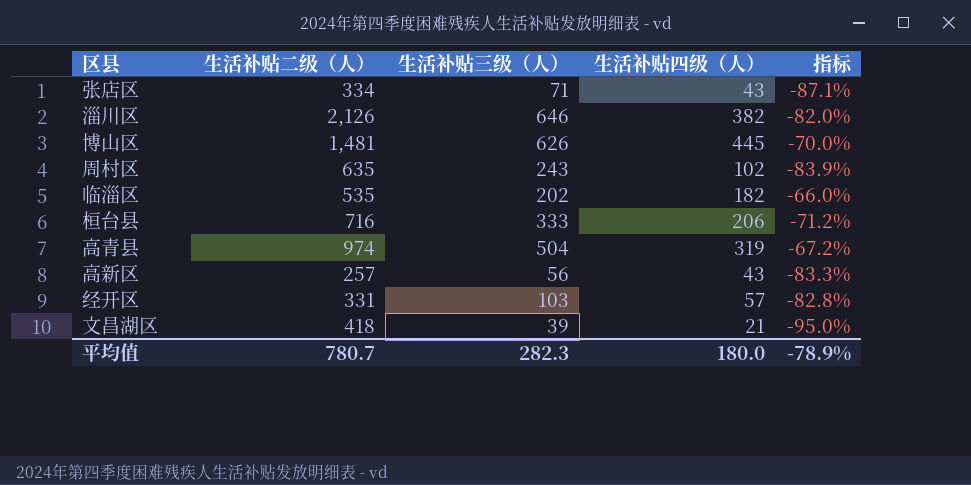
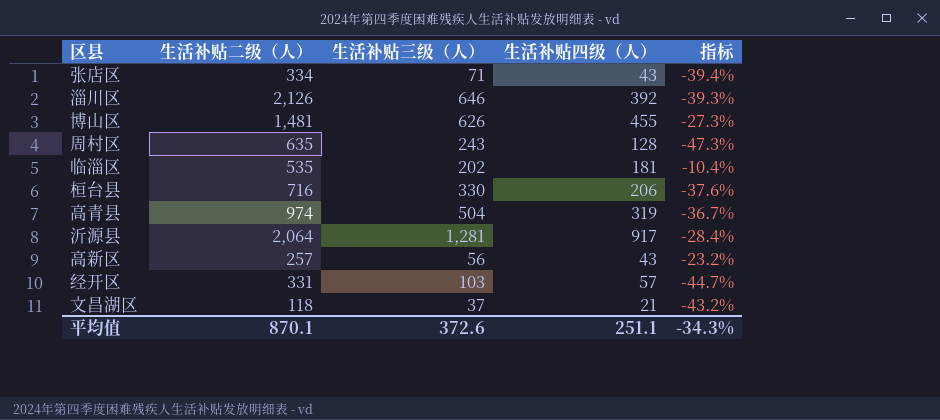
column 指标 | formula: ([生活补贴四级（人）] - [生活补贴二级（人）]) / [生活补贴二级（人）] -> ([生活补贴四级（人）] - [生活补贴三级（人）]) / [生活补贴三级（人）]
淄川区 | 生活补贴四级（人）: 382 -> 392
博山区 | 生活补贴四级（人）: 445 -> 455
周村区 | 生活补贴四级（人）: 102 -> 128
临淄区 | 生活补贴四级（人）: 182 -> 181
桓台县 | 生活补贴三级（人）: 333 -> 330
row 沂源县: none -> 2,064 | 1,281 | 917 | -28.4%
文昌湖区 | 生活补贴二级（人）: 418 -> 118
文昌湖区 | 生活补贴三级（人）: 39 -> 37
平均值 | 生活补贴二级（人）: 780.7 -> 870.1
平均值 | 生活补贴三级（人）: 282.3 -> 372.6
平均值 | 生活补贴四级（人）: 180.0 -> 251.1
平均值 | 指标: -78.9% -> -34.3%

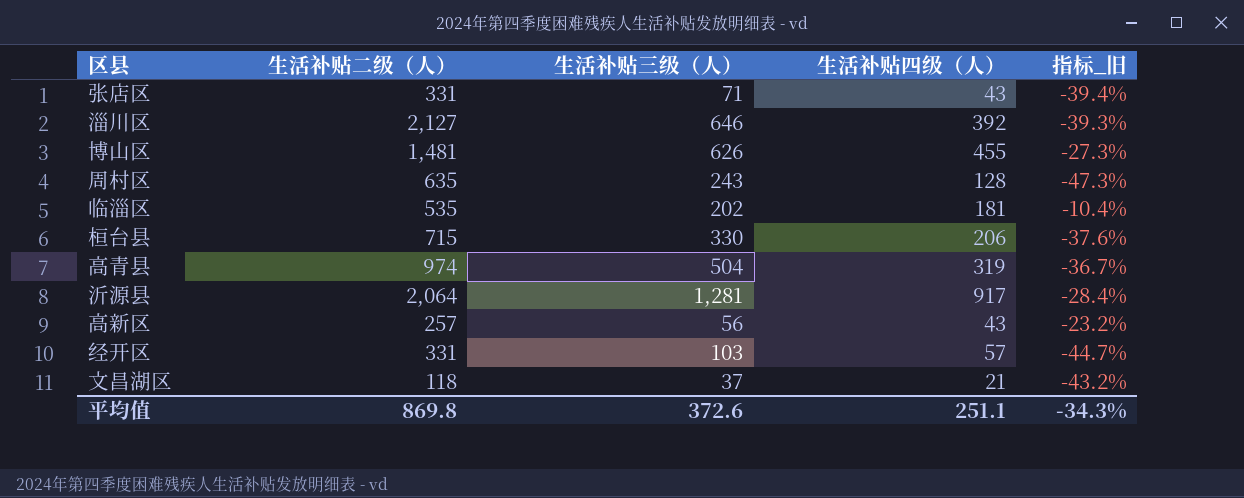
column name: 指标 -> 指标_旧
张店区 | 生活补贴二级（人）: 334 -> 331
淄川区 | 生活补贴二级（人）: 2,126 -> 2,127
桓台县 | 生活补贴二级（人）: 716 -> 715
平均值 | 生活补贴二级（人）: 870.1 -> 869.8

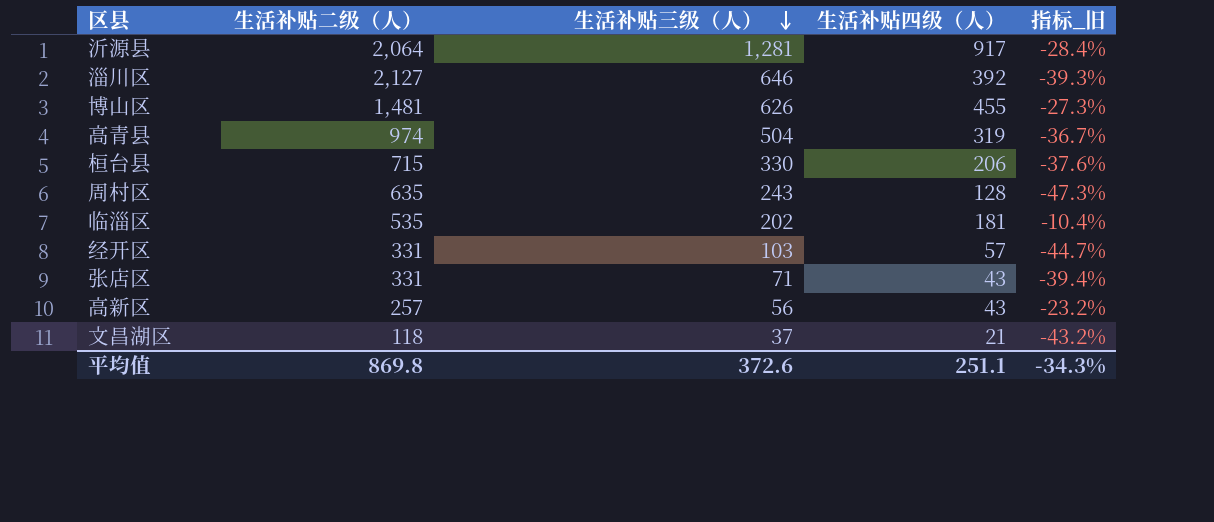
row order: none -> 生活补贴三级（人） descending

